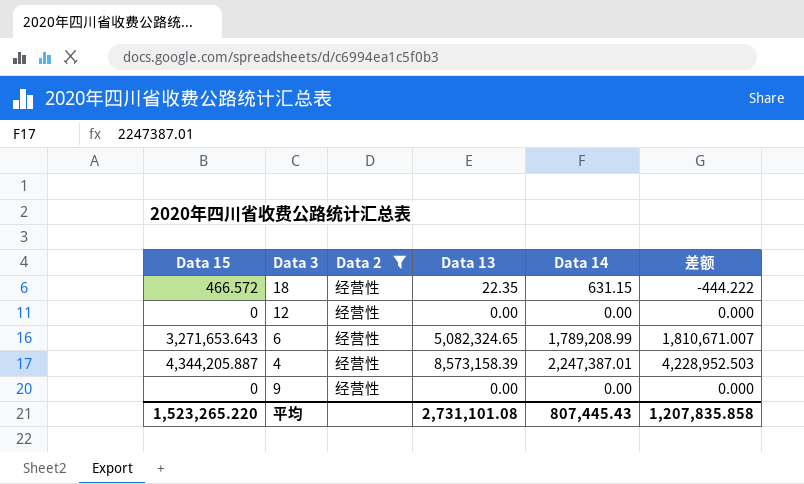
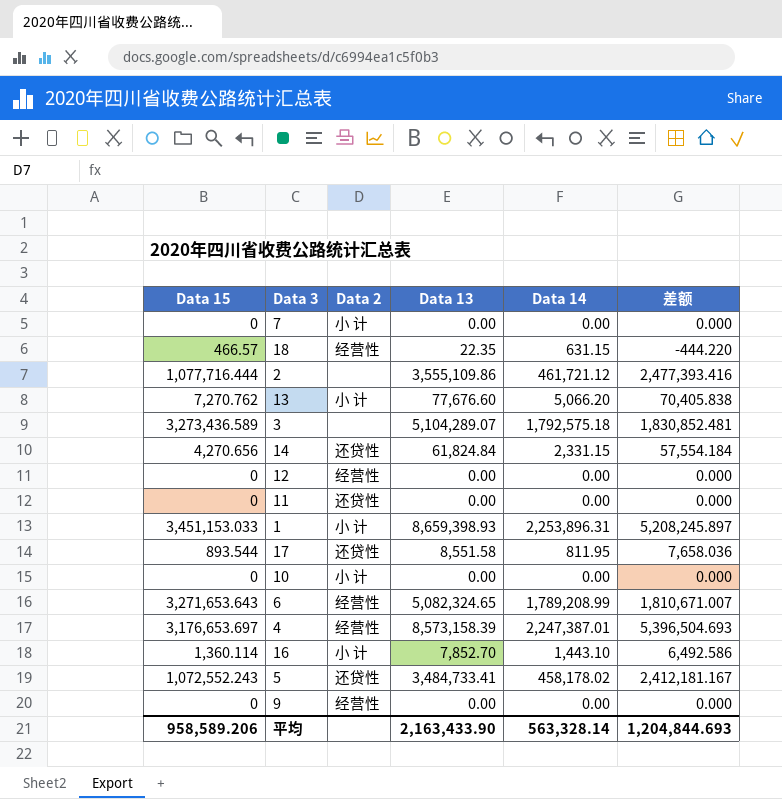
filter: Data 2 = 经营性 -> none
18 | Data 15: 466.572 -> 466.57
18 | 差额: -444.222 -> -444.220
4 | Data 15: 4,344,205.887 -> 3,176,653.697
4 | 差额: 4,228,952.503 -> 5,396,504.693
平均 | Data 15: 1,523,265.220 -> 958,589.206
平均 | Data 13: 2,731,101.08 -> 2,163,433.90
平均 | Data 14: 807,445.43 -> 563,328.14
平均 | 差额: 1,207,835.858 -> 1,204,844.693

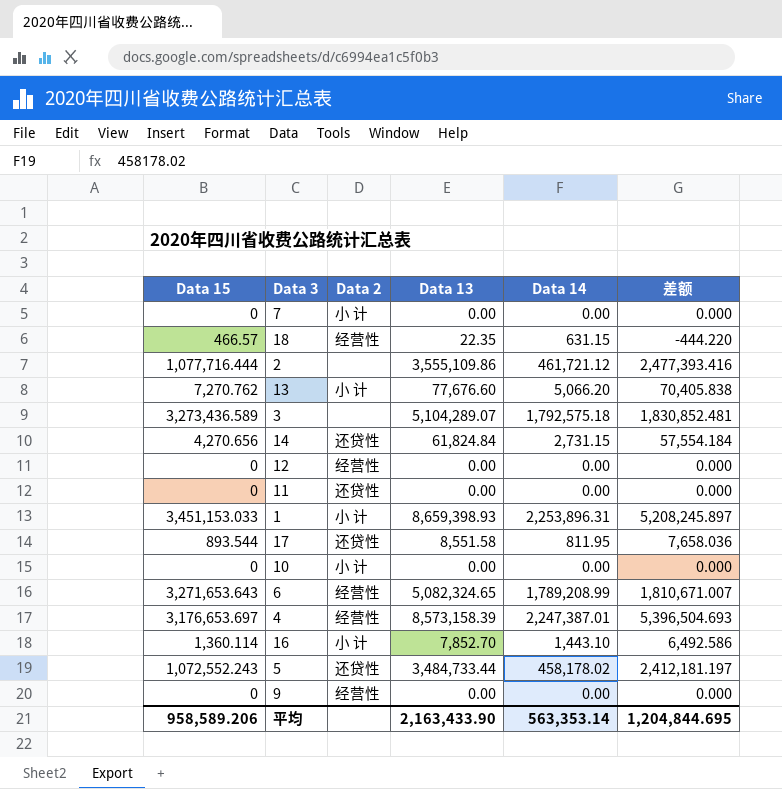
14 | Data 14: 2,331.15 -> 2,731.15
5 | Data 13: 3,484,733.41 -> 3,484,733.44
5 | 差额: 2,412,181.167 -> 2,412,181.197
平均 | Data 14: 563,328.14 -> 563,353.14
平均 | 差额: 1,204,844.693 -> 1,204,844.695

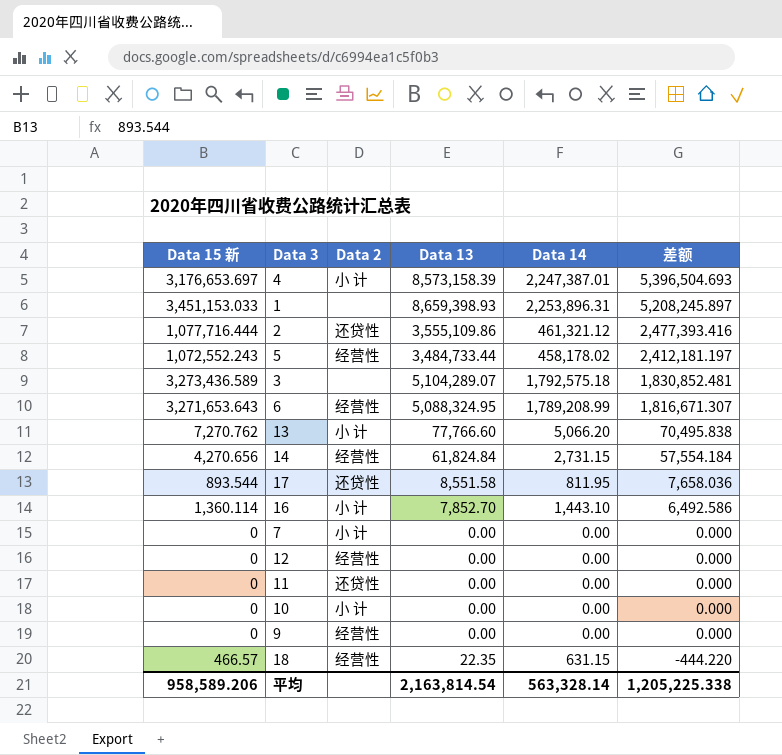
row order: none -> 差额 descending
column name: Data 15 -> Data 15 新
4 | Data 2: 经营性 -> 小 计
1 | Data 2: 小 计 -> none
2 | Data 2: none -> 还贷性
2 | Data 14: 461,721.12 -> 461,321.12
5 | Data 2: 还贷性 -> 经营性
6 | Data 13: 5,082,324.65 -> 5,088,324.95
6 | 差额: 1,810,671.007 -> 1,816,671.307
13 | Data 13: 77,676.60 -> 77,766.60
13 | 差额: 70,405.838 -> 70,495.838
14 | Data 2: 还贷性 -> 经营性
平均 | Data 13: 2,163,433.90 -> 2,163,814.54
平均 | Data 14: 563,353.14 -> 563,328.14
平均 | 差额: 1,204,844.695 -> 1,205,225.338

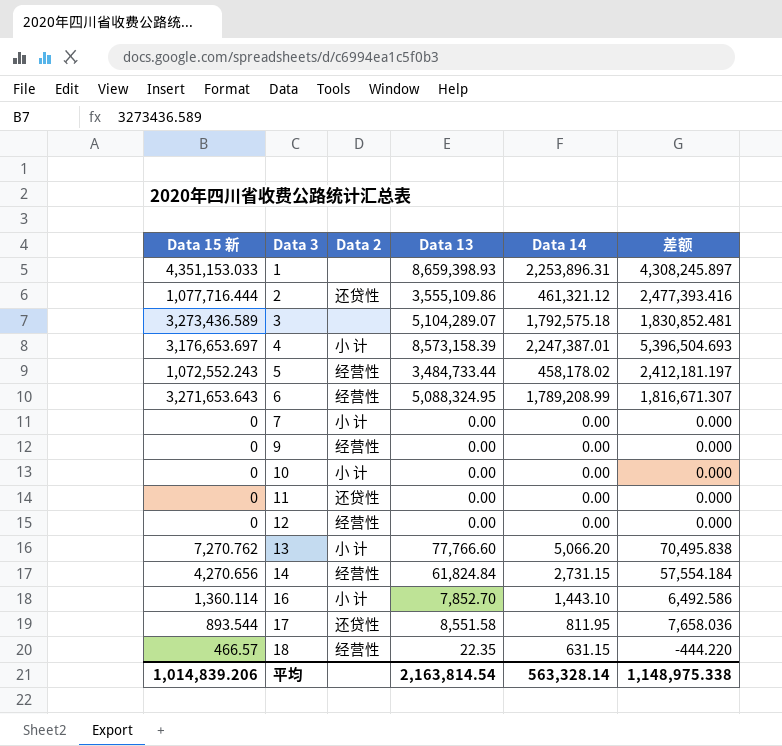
row order: 差额 descending -> Data 3 ascending
1 | Data 15 新: 3,451,153.033 -> 4,351,153.033
1 | 差额: 5,208,245.897 -> 4,308,245.897
平均 | Data 15 新: 958,589.206 -> 1,014,839.206
平均 | 差额: 1,205,225.338 -> 1,148,975.338

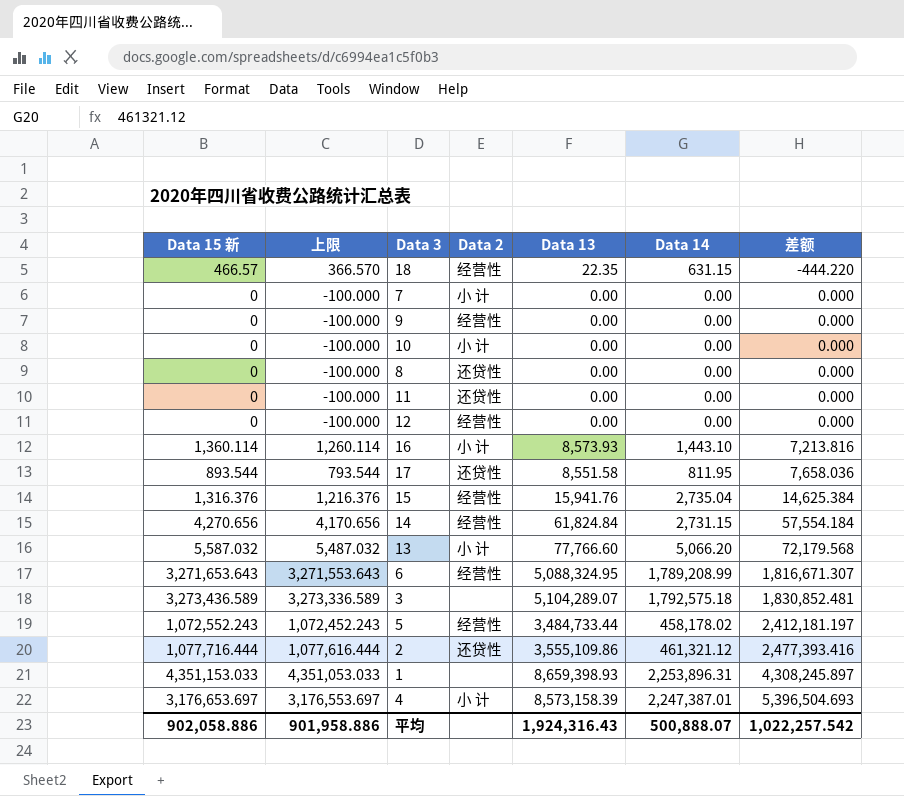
row order: Data 3 ascending -> 差额 ascending
column 上限 | formula: none -> [Data 15 新] - 100
row 8: none -> 0 | -100.000 | 还贷性 | 0.00 | 0.00 | 0.000
16 | Data 13: 7,852.70 -> 8,573.93
16 | 差额: 6,492.586 -> 7,213.816
row 15: none -> 1,316.376 | 1,216.376 | 经营性 | 15,941.76 | 2,735.04 | 14,625.384
13 | Data 15 新: 7,270.762 -> 5,587.032
13 | 差额: 70,495.838 -> 72,179.568
平均 | Data 15 新: 1,014,839.206 -> 902,058.886
平均 | Data 13: 2,163,814.54 -> 1,924,316.43
平均 | Data 14: 563,328.14 -> 500,888.07
平均 | 差额: 1,148,975.338 -> 1,022,257.542

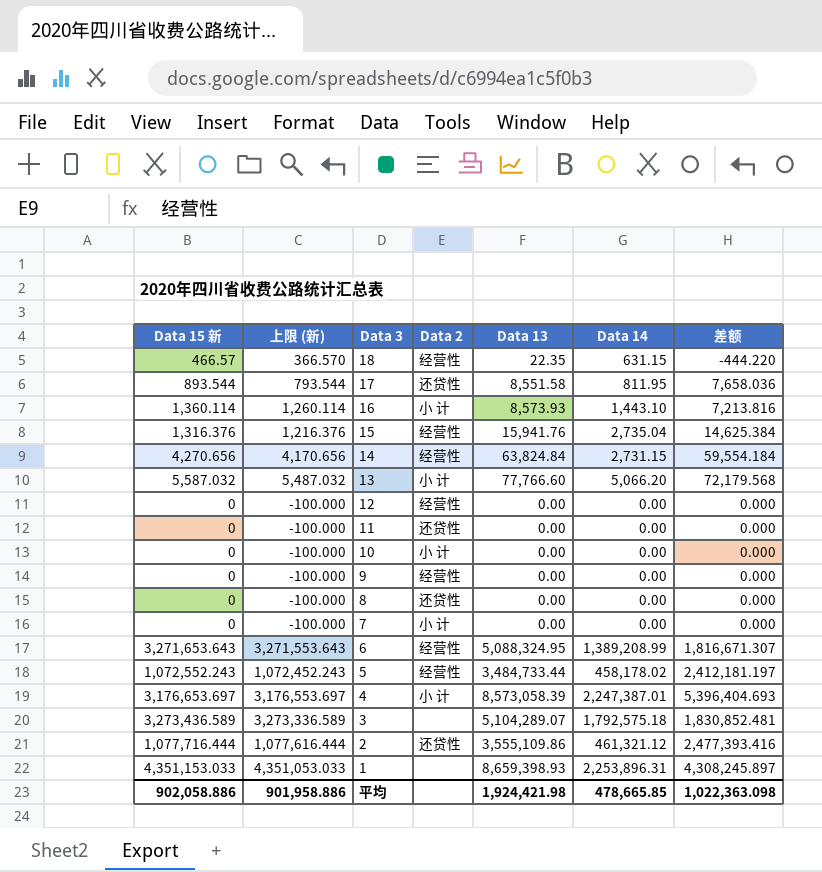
row order: 差额 ascending -> Data 3 descending
column name: 上限 -> 上限 (新)
14 | Data 13: 61,824.84 -> 63,824.84
14 | 差额: 57,554.184 -> 59,554.184
6 | Data 14: 1,789,208.99 -> 1,389,208.99
4 | Data 13: 8,573,158.39 -> 8,573,058.39
4 | 差额: 5,396,504.693 -> 5,396,404.693
平均 | Data 13: 1,924,316.43 -> 1,924,421.98
平均 | Data 14: 500,888.07 -> 478,665.85
平均 | 差额: 1,022,257.542 -> 1,022,363.098

